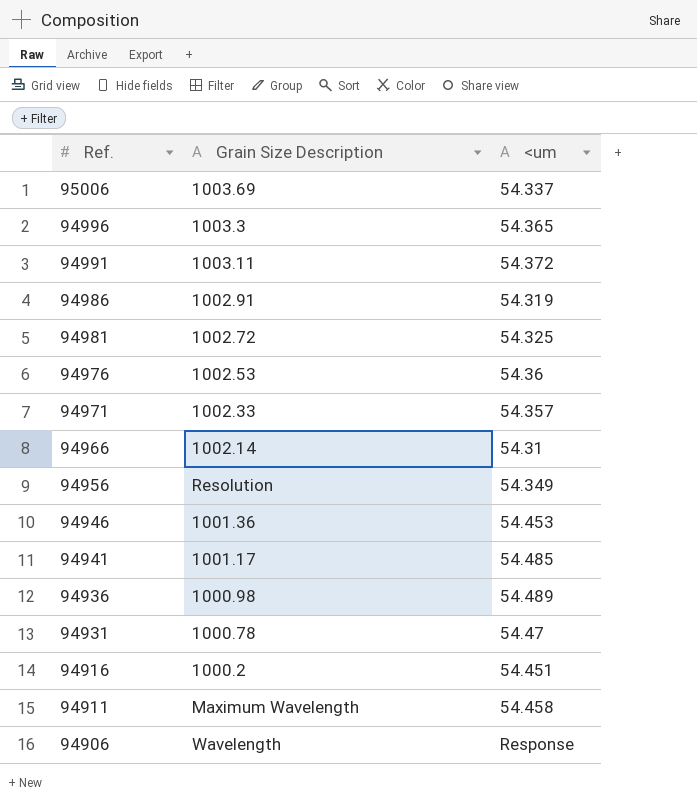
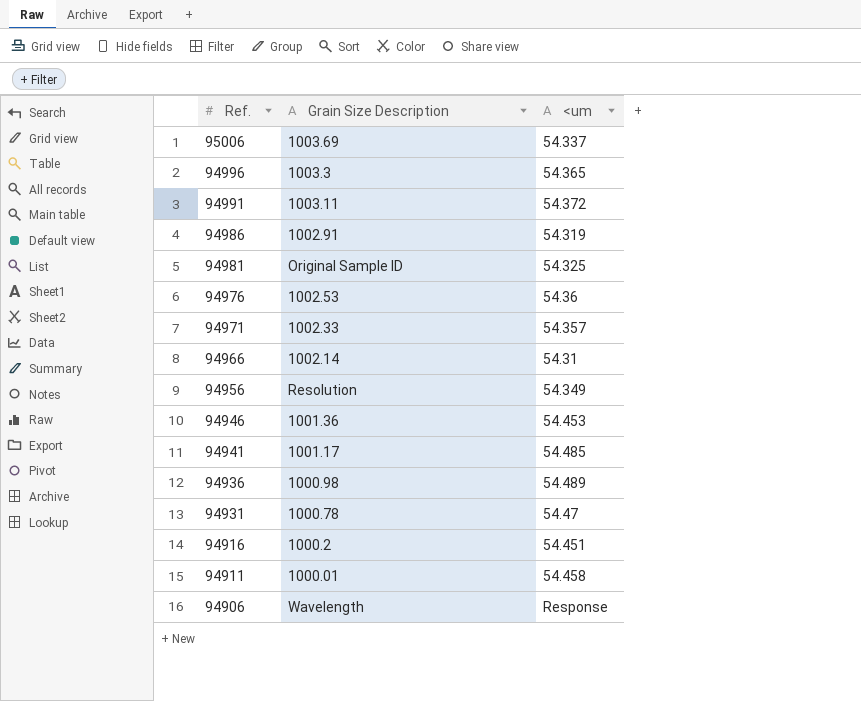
94981 | Grain Size Description: 1002.72 -> Original Sample ID
94911 | Grain Size Description: Maximum Wavelength -> 1000.01

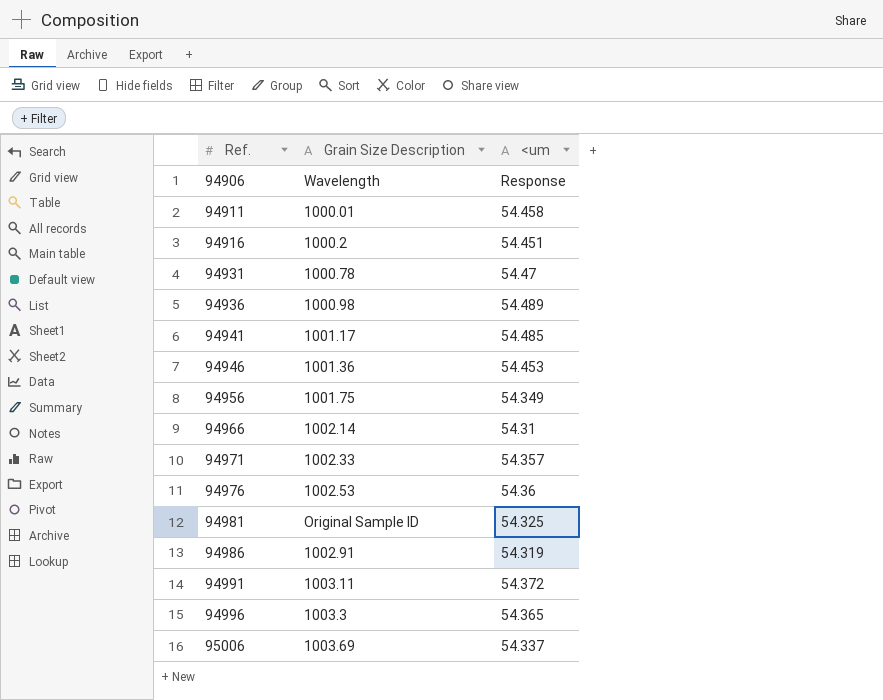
row order: Ref. descending -> Ref. ascending
94956 | Grain Size Description: Resolution -> 1001.75

